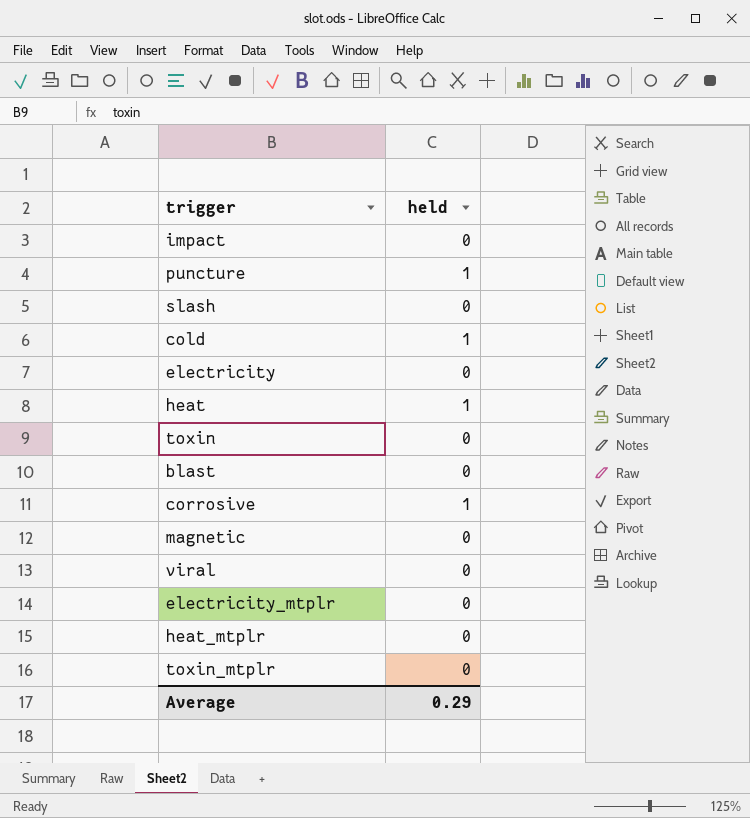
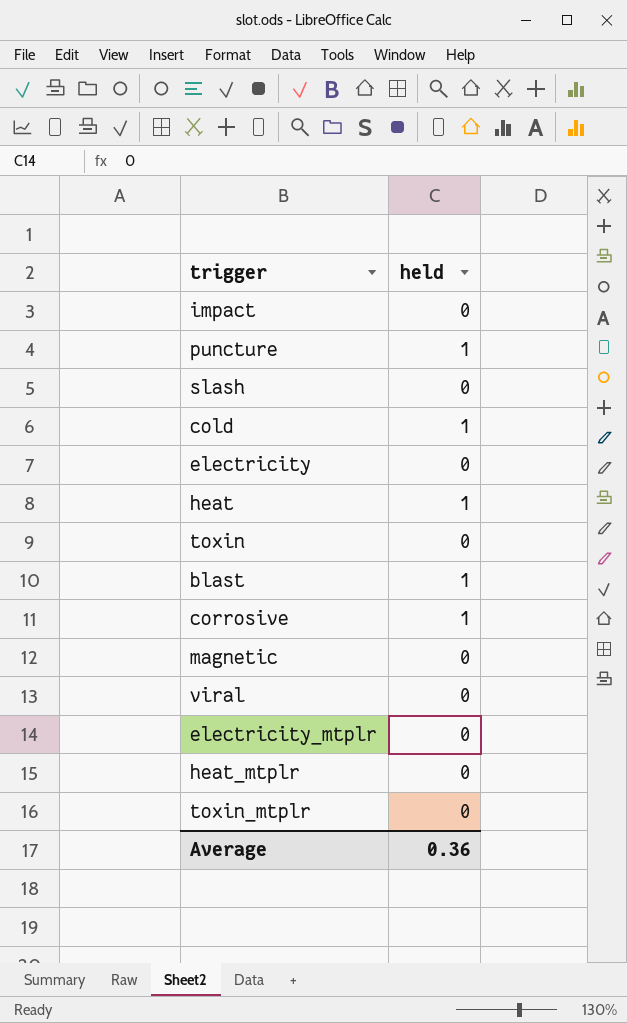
blast | held: 0 -> 1
Average | held: 0.29 -> 0.36

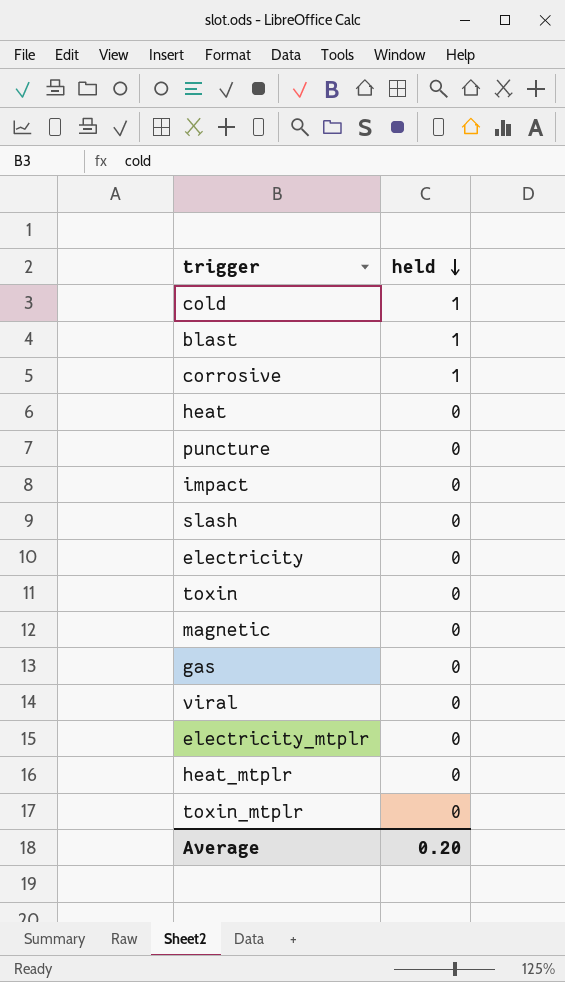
row order: none -> held descending
heat | held: 1 -> 0
puncture | held: 1 -> 0
row gas: none -> 0
Average | held: 0.36 -> 0.20

